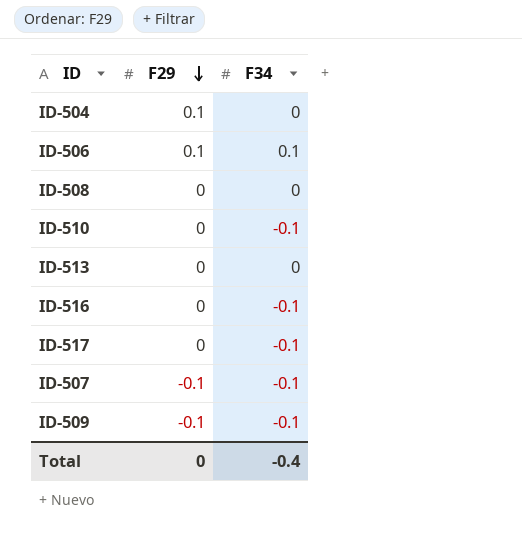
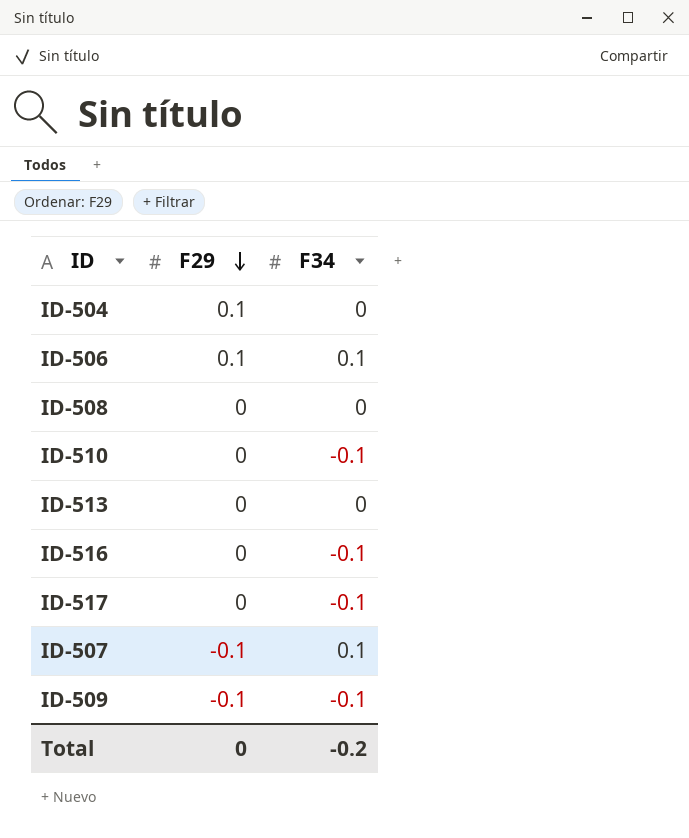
ID-507 | F34: -0.1 -> 0.1
Total | F34: -0.4 -> -0.2

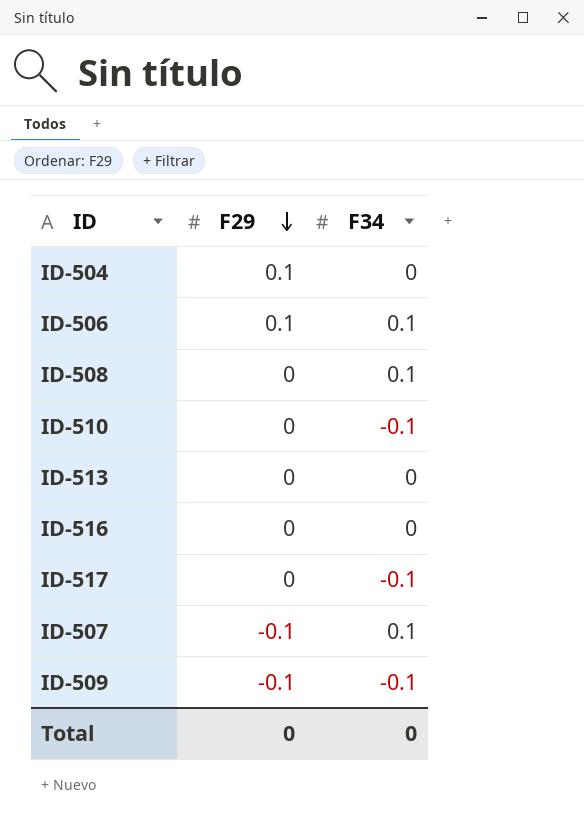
ID-508 | F34: 0 -> 0.1
ID-516 | F34: -0.1 -> 0
Total | F34: -0.2 -> 0

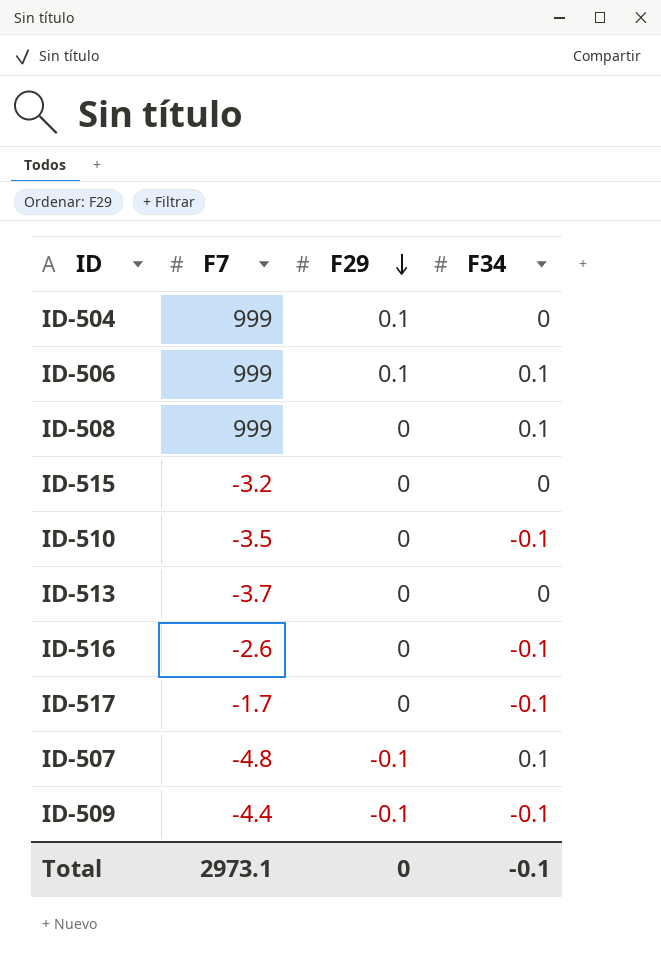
column F7 | position: none -> 2
row ID-515: none -> -3.2 | 0 | 0
ID-516 | F34: 0 -> -0.1
Total | F34: 0 -> -0.1

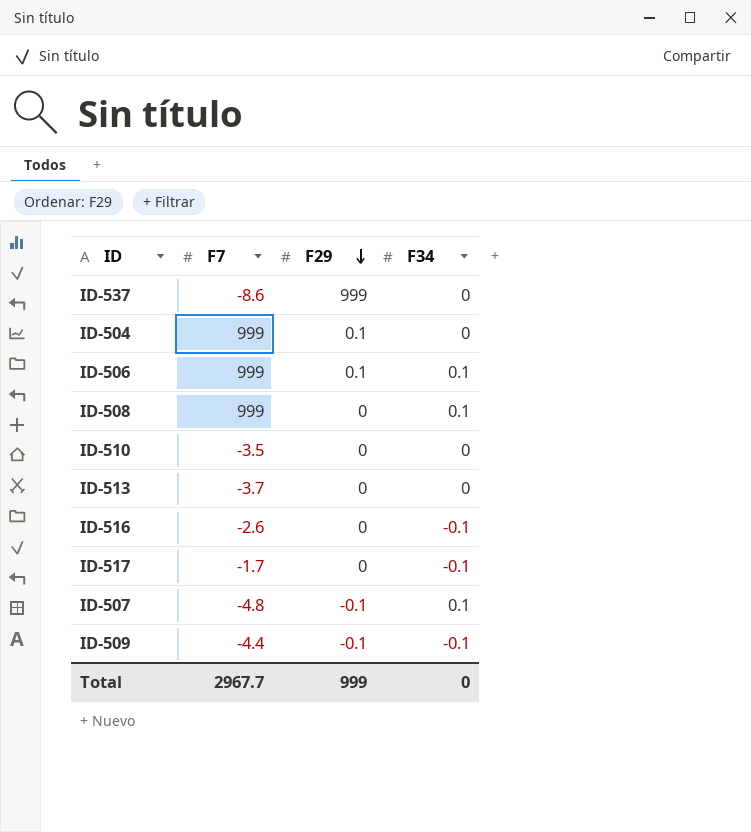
row ID-515: -3.2 | 0 | 0 -> none
row ID-537: none -> -8.6 | 999 | 0
ID-510 | F34: -0.1 -> 0
Total | F7: 2973.1 -> 2967.7
Total | F29: 0 -> 999
Total | F34: -0.1 -> 0

